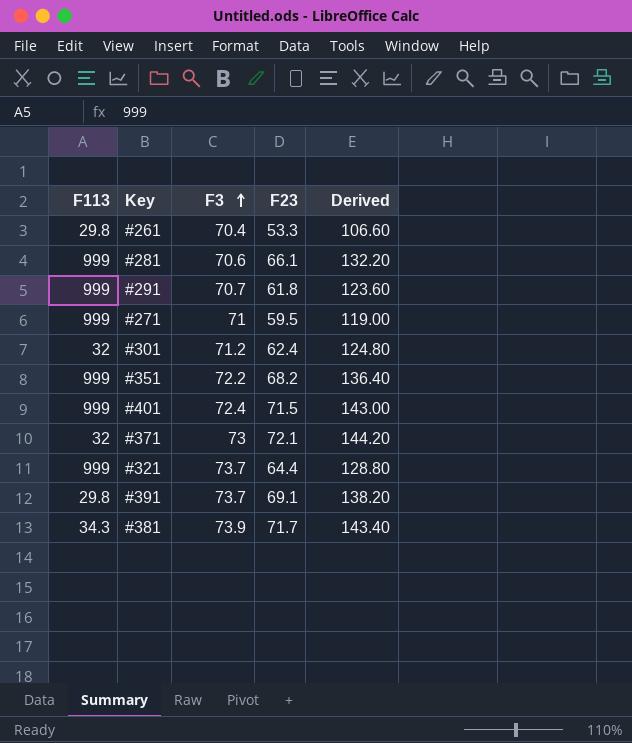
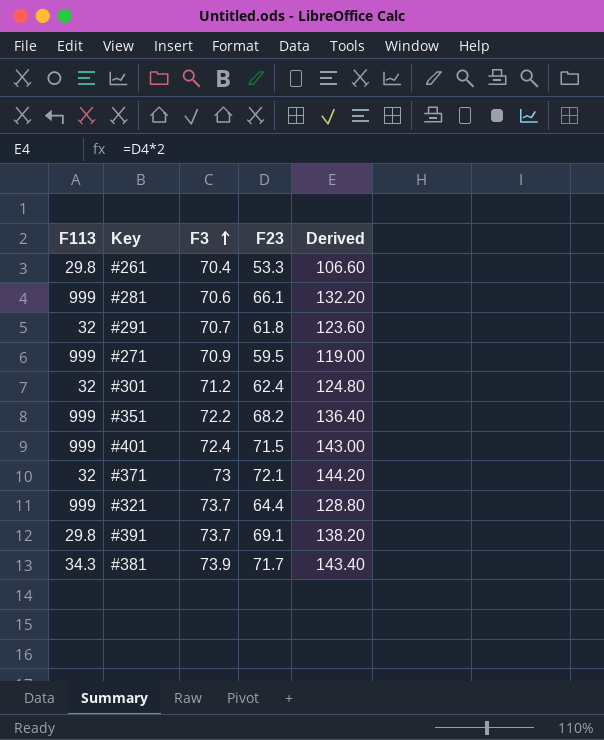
#291 | F113: 999 -> 32
#271 | F3: 71 -> 70.9

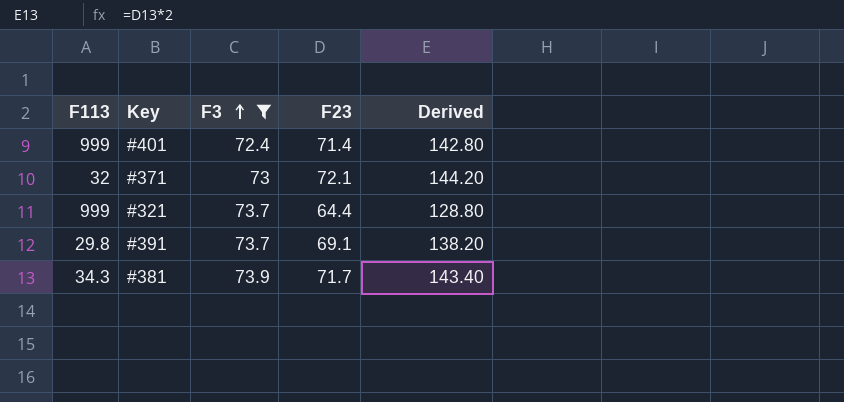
filter: none -> F3 >= 72.4
#401 | F23: 71.5 -> 71.4
#401 | Derived: 143.00 -> 142.80

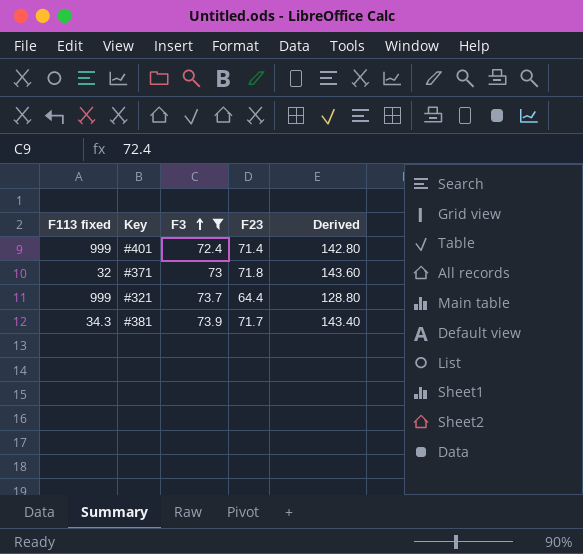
column name: F113 -> F113 fixed
row #391: 29.8 | 73.7 | 69.1 | 138.20 -> none
#371 | F23: 72.1 -> 71.8
#371 | Derived: 144.20 -> 143.60

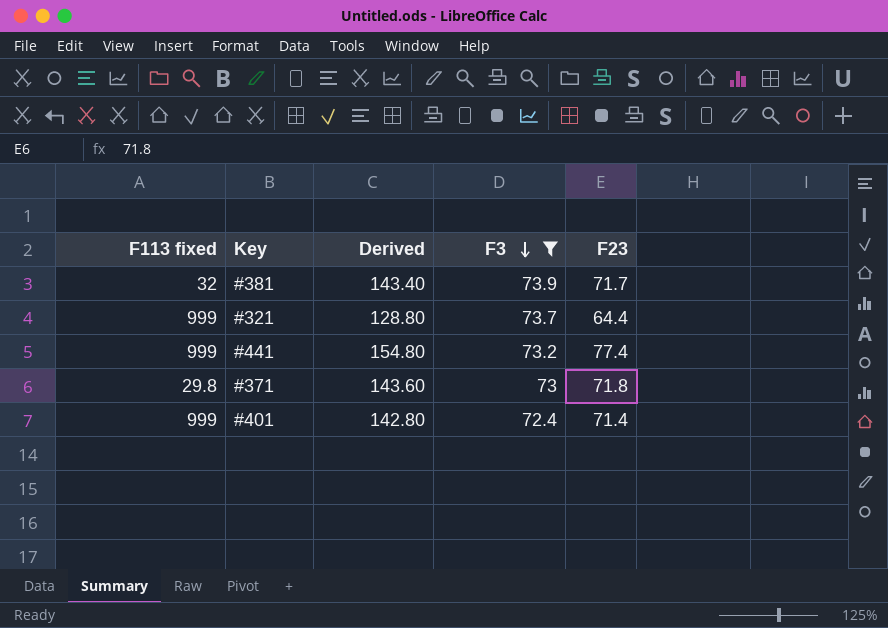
row order: F3 ascending -> F3 descending
column Derived | position: 5 -> 3
#381 | F113 fixed: 34.3 -> 32
row #441: none -> 999 | 154.80 | 73.2 | 77.4
#371 | F113 fixed: 32 -> 29.8

